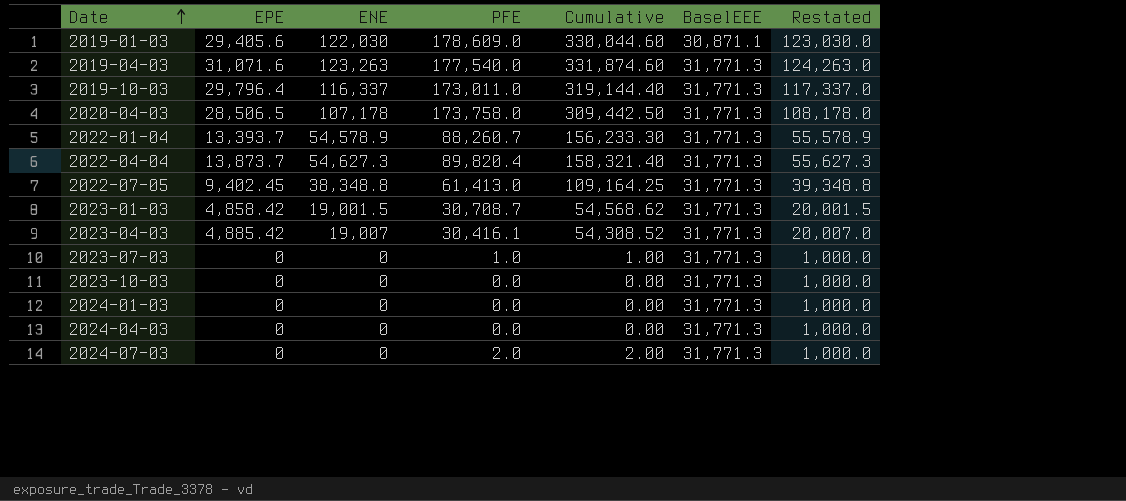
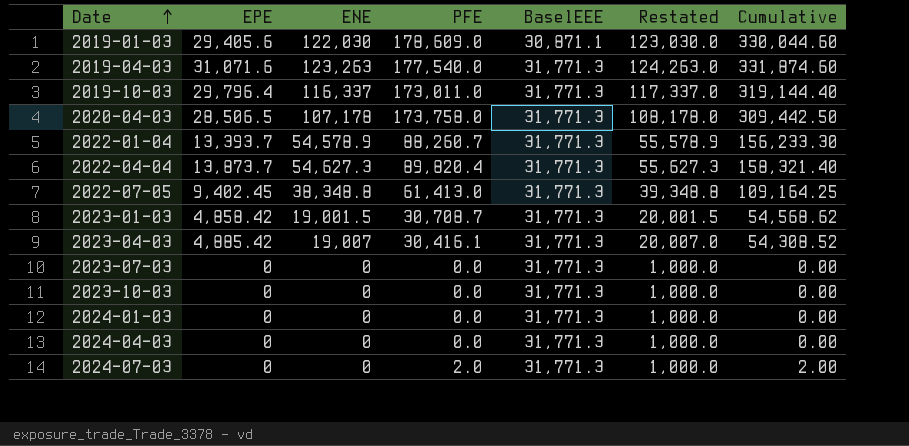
column Cumulative | position: 5 -> 7
2023-07-03 | PFE: 1.0 -> 0.0
2023-07-03 | Cumulative: 1.00 -> 0.00

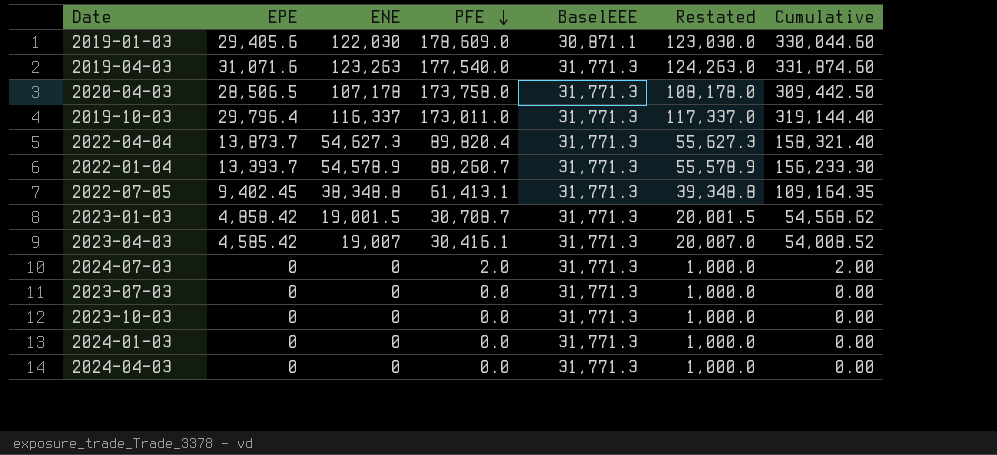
row order: Date ascending -> PFE descending
2022-07-05 | PFE: 61,413.0 -> 61,413.1
2022-07-05 | Cumulative: 109,164.25 -> 109,164.35
2023-04-03 | EPE: 4,885.42 -> 4,585.42
2023-04-03 | Cumulative: 54,308.52 -> 54,008.52

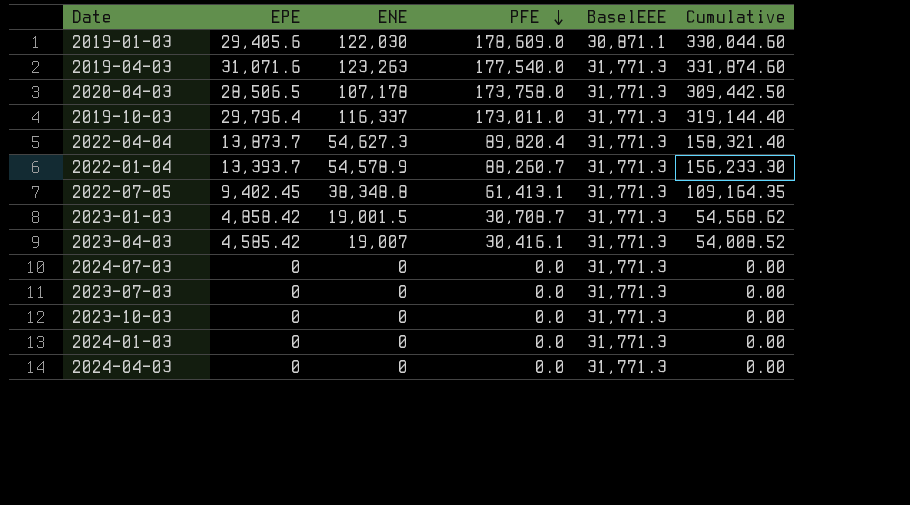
column Restated | formula: [ENE] + 1000 -> none
2024-07-03 | PFE: 2.0 -> 0.0
2024-07-03 | Cumulative: 2.00 -> 0.00

